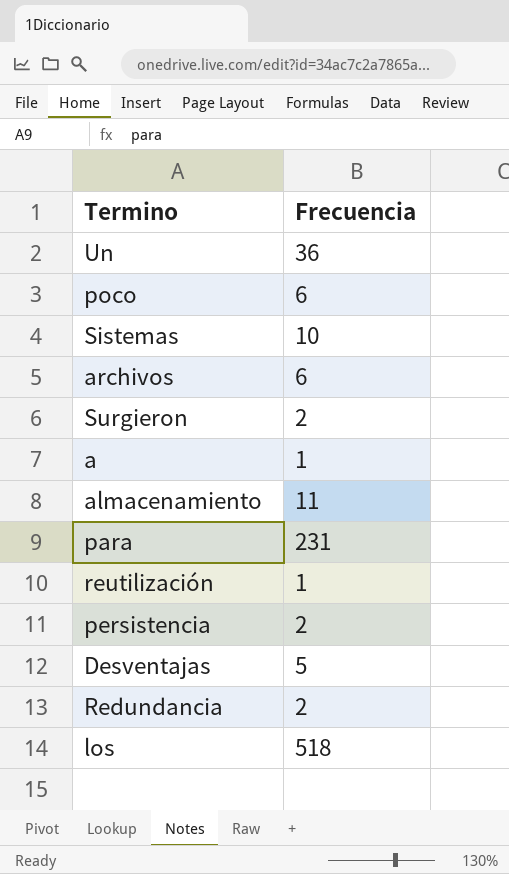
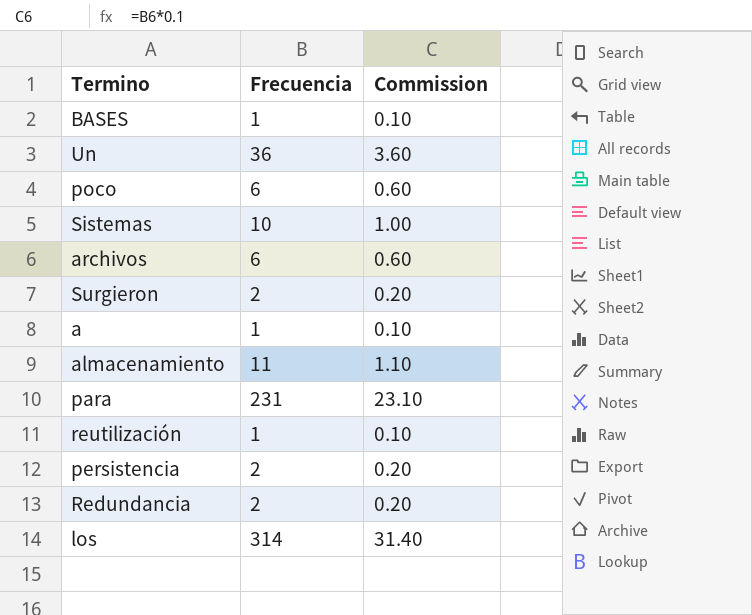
column Commission | formula: none -> [Frecuencia] * 0.1
row Desventajas: 5 -> none
row BASES: none -> 1 | 0.10
los | Frecuencia: 518 -> 314

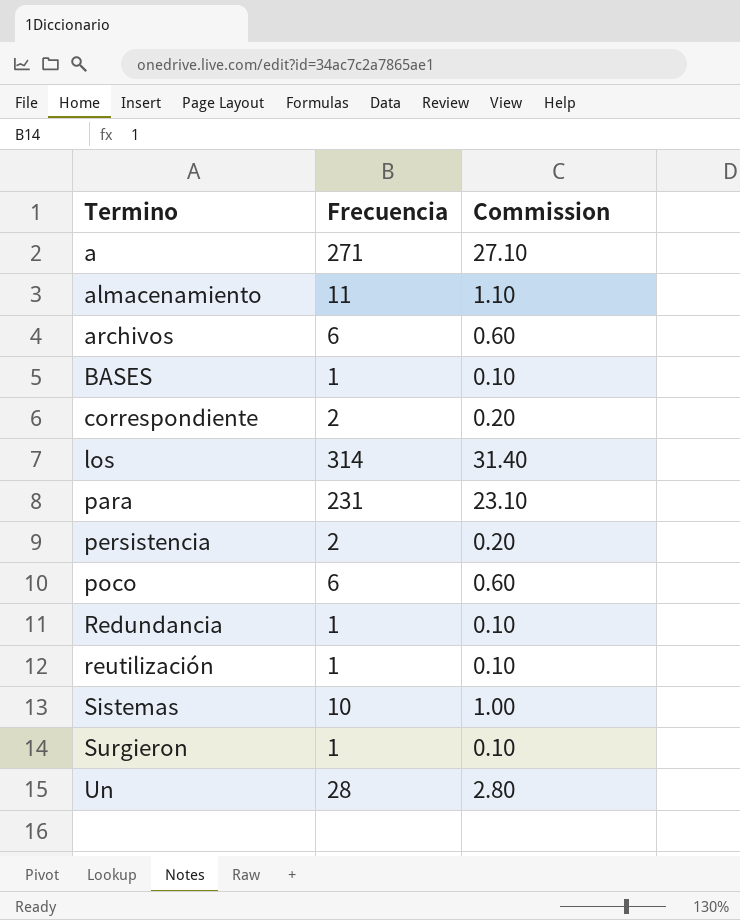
row order: none -> Termino ascending
a | Frecuencia: 1 -> 271
a | Commission: 0.10 -> 27.10
row correspondiente: none -> 2 | 0.20
Redundancia | Frecuencia: 2 -> 1
Redundancia | Commission: 0.20 -> 0.10
Surgieron | Frecuencia: 2 -> 1
Surgieron | Commission: 0.20 -> 0.10
Un | Frecuencia: 36 -> 28
Un | Commission: 3.60 -> 2.80

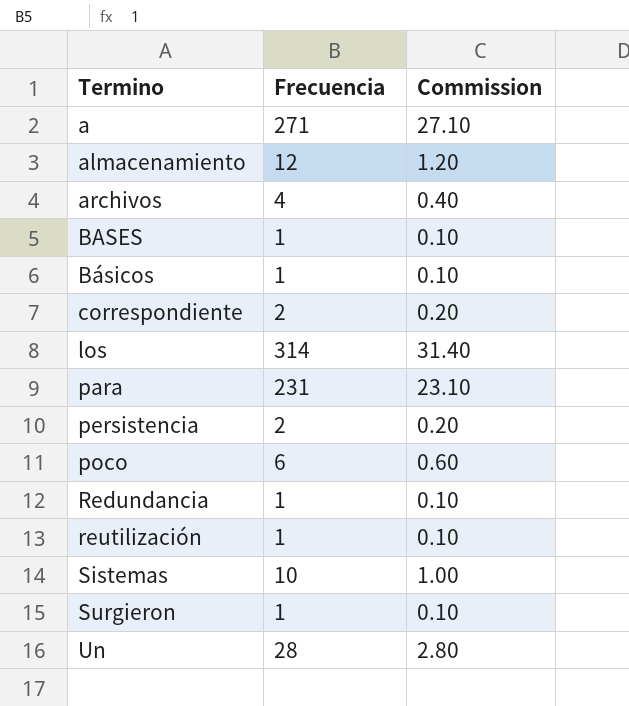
almacenamiento | Frecuencia: 11 -> 12
almacenamiento | Commission: 1.10 -> 1.20
archivos | Frecuencia: 6 -> 4
archivos | Commission: 0.60 -> 0.40
row Básicos: none -> 1 | 0.10

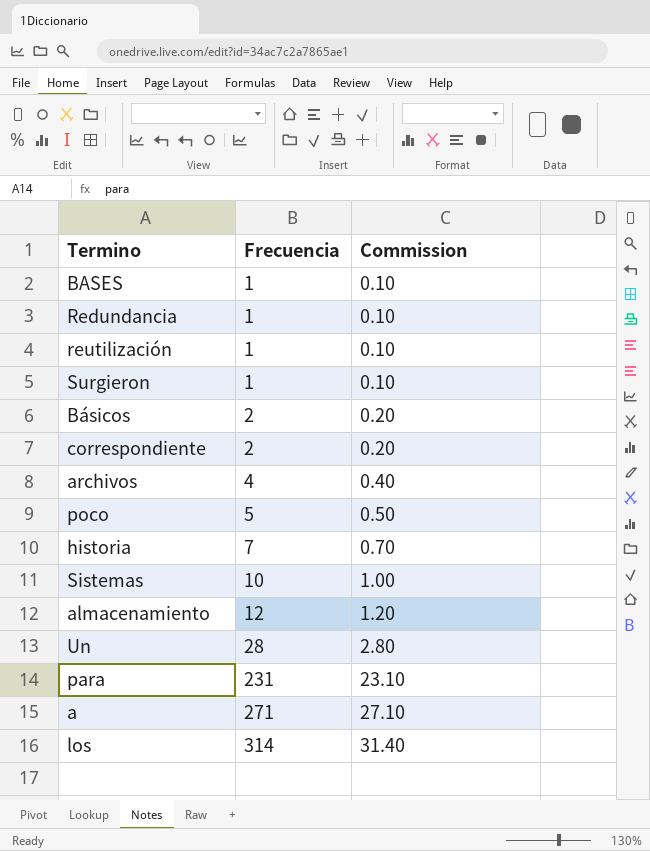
row order: Termino ascending -> Frecuencia ascending
row persistencia: 2 | 0.20 -> none
Básicos | Frecuencia: 1 -> 2
Básicos | Commission: 0.10 -> 0.20
poco | Frecuencia: 6 -> 5
poco | Commission: 0.60 -> 0.50
row historia: none -> 7 | 0.70

